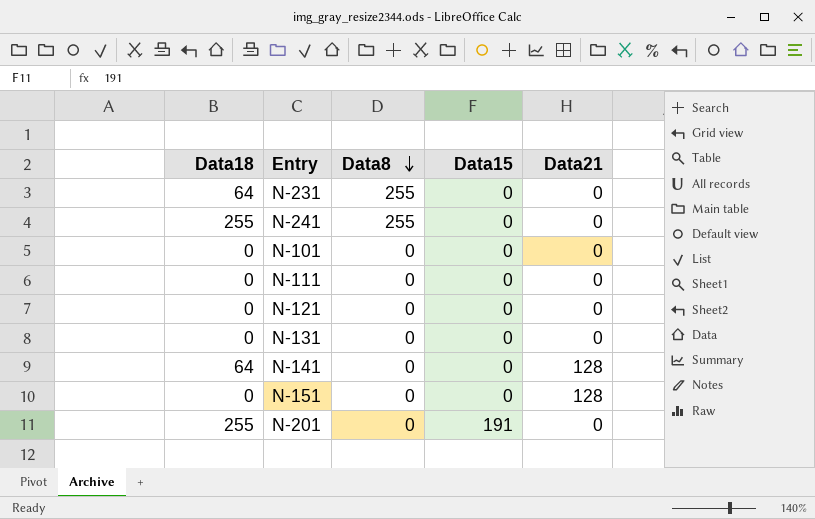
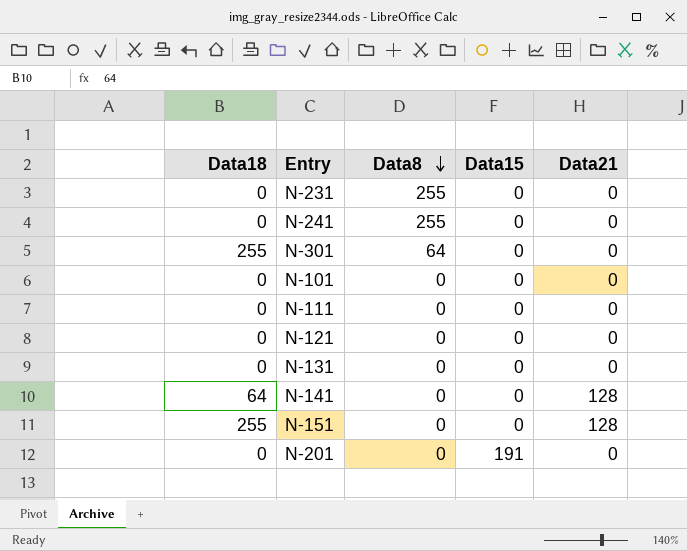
N-231 | Data18: 64 -> 0
N-241 | Data18: 255 -> 0
row N-301: none -> 255 | 64 | 0 | 0
N-151 | Data18: 0 -> 255
N-201 | Data18: 255 -> 0

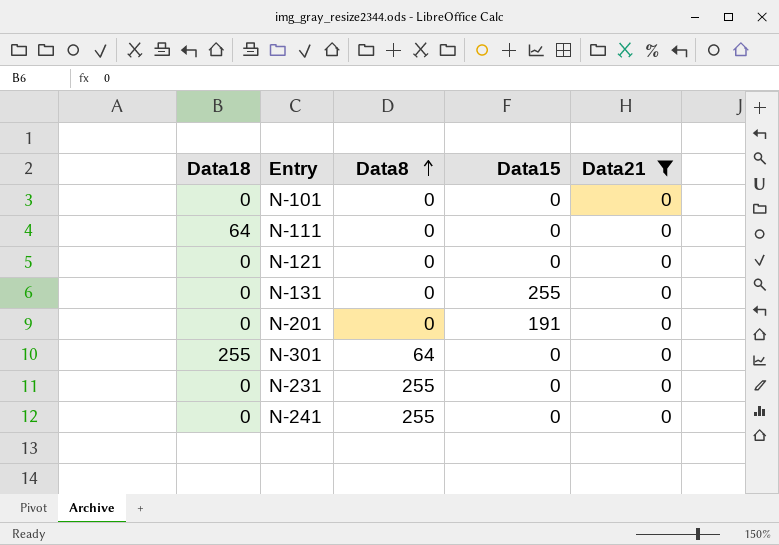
filter: none -> Data21 = 0
row order: Data8 descending -> Data8 ascending
N-111 | Data18: 0 -> 64
N-131 | Data15: 0 -> 255

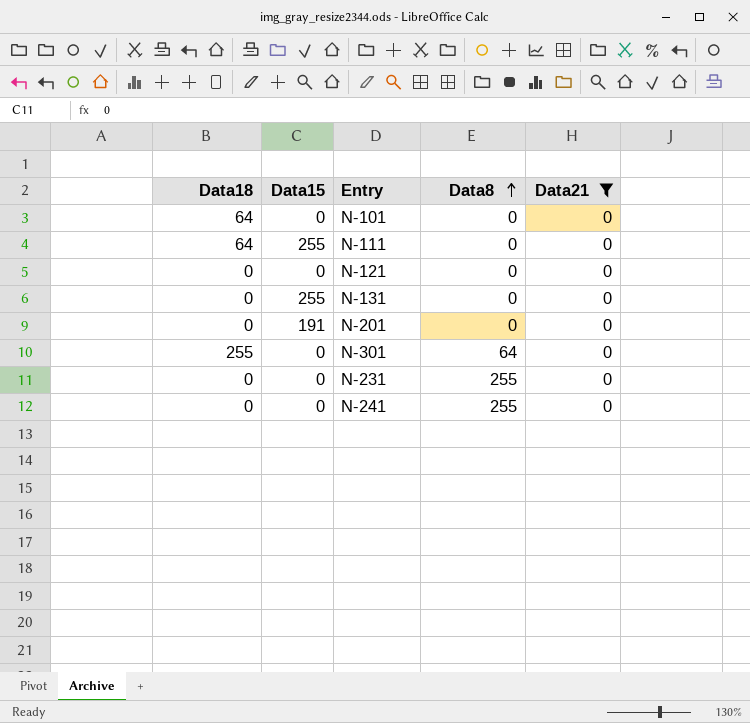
column Data15 | position: 4 -> 2
N-101 | Data18: 0 -> 64
N-111 | Data15: 0 -> 255

